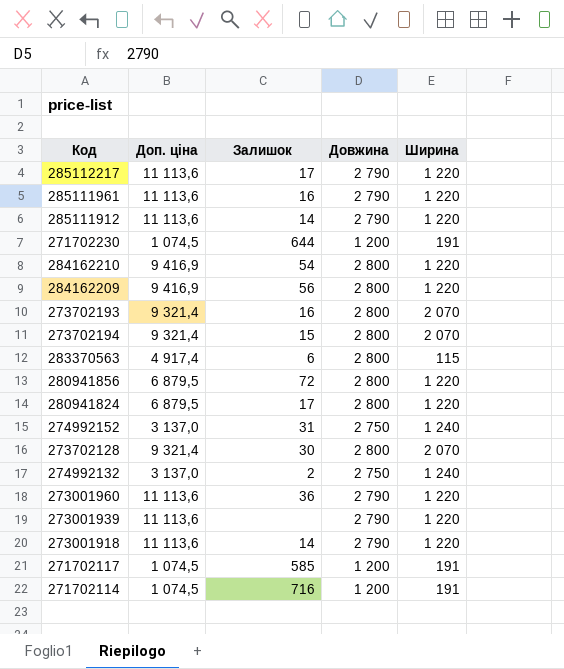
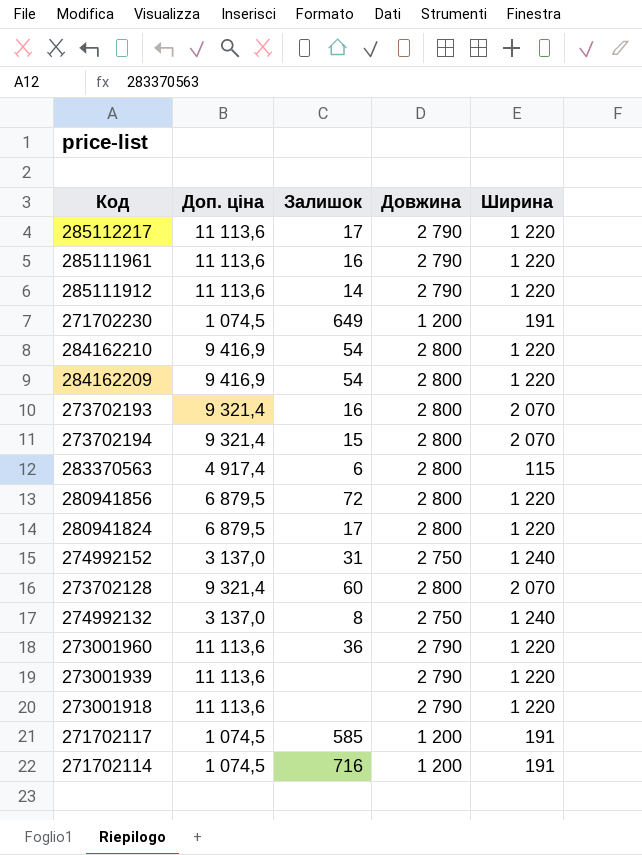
271702230 | Залишок: 644 -> 649
284162209 | Залишок: 56 -> 54
273702128 | Залишок: 30 -> 60
274992132 | Залишок: 2 -> 8
273001918 | Залишок: 14 -> none

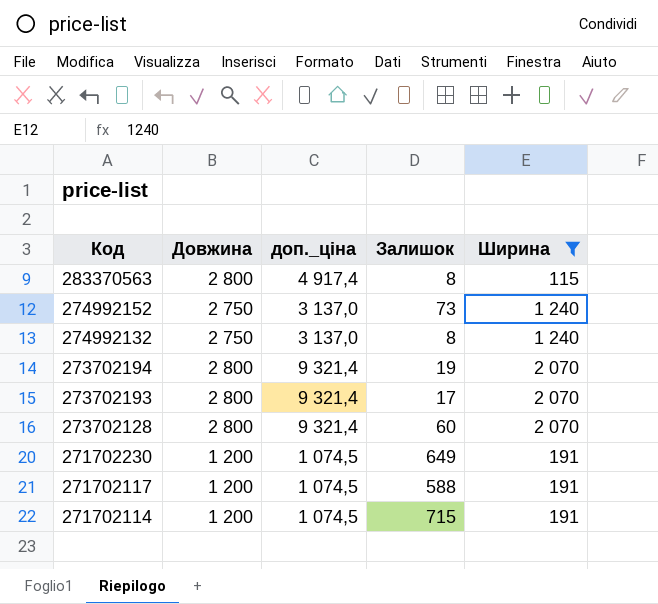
filter: none -> Ширина != 1 220
row order: none -> Код descending
column Довжина | position: 4 -> 2
column name: Доп. ціна -> доп._ціна
283370563 | Залишок: 6 -> 8
274992152 | Залишок: 31 -> 73
273702194 | Залишок: 15 -> 19
273702193 | Залишок: 16 -> 17
271702117 | Залишок: 585 -> 588
271702114 | Залишок: 716 -> 715

